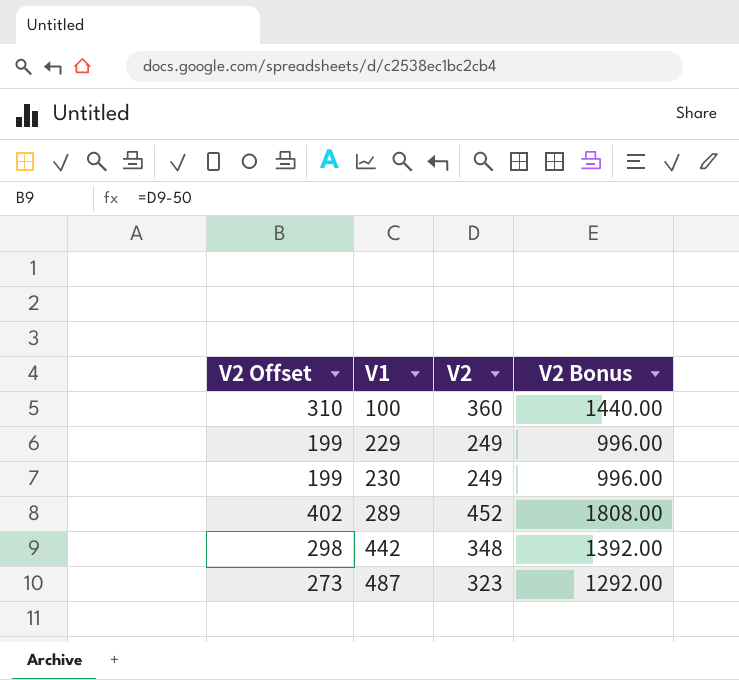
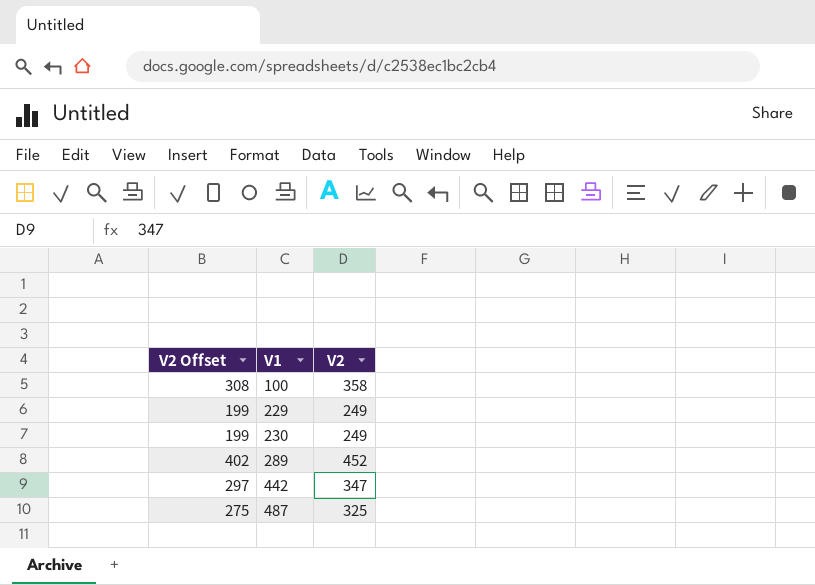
column V2 Bonus | formula: [V2] * 4 -> none
100 | V2 Offset: 310 -> 308
100 | V2: 360 -> 358
442 | V2 Offset: 298 -> 297
442 | V2: 348 -> 347
487 | V2 Offset: 273 -> 275
487 | V2: 323 -> 325

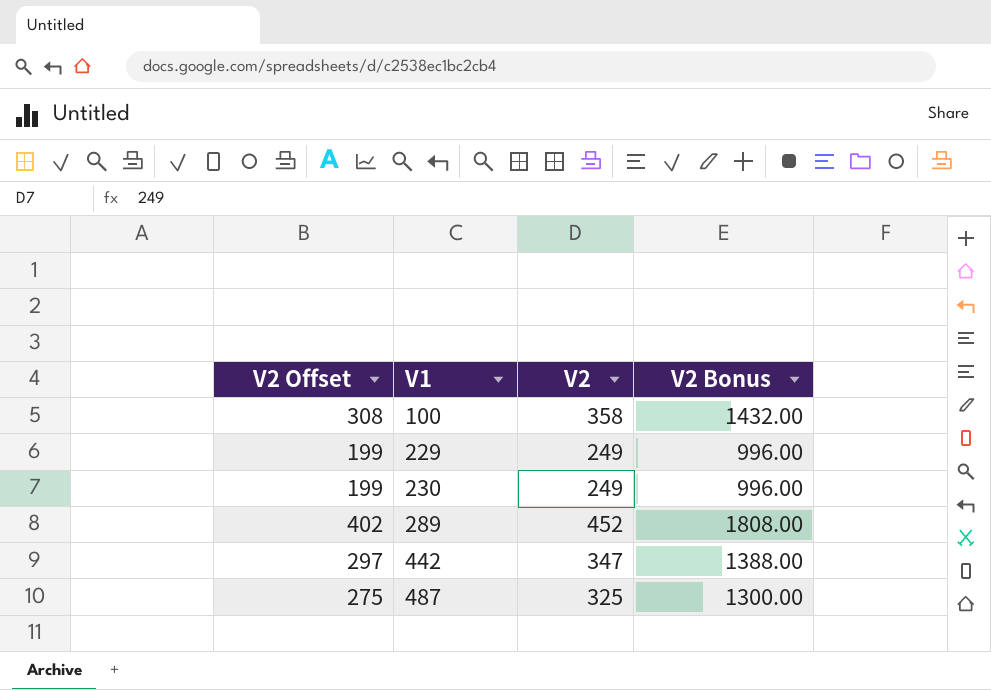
column V2 Bonus | formula: none -> [V2] * 4

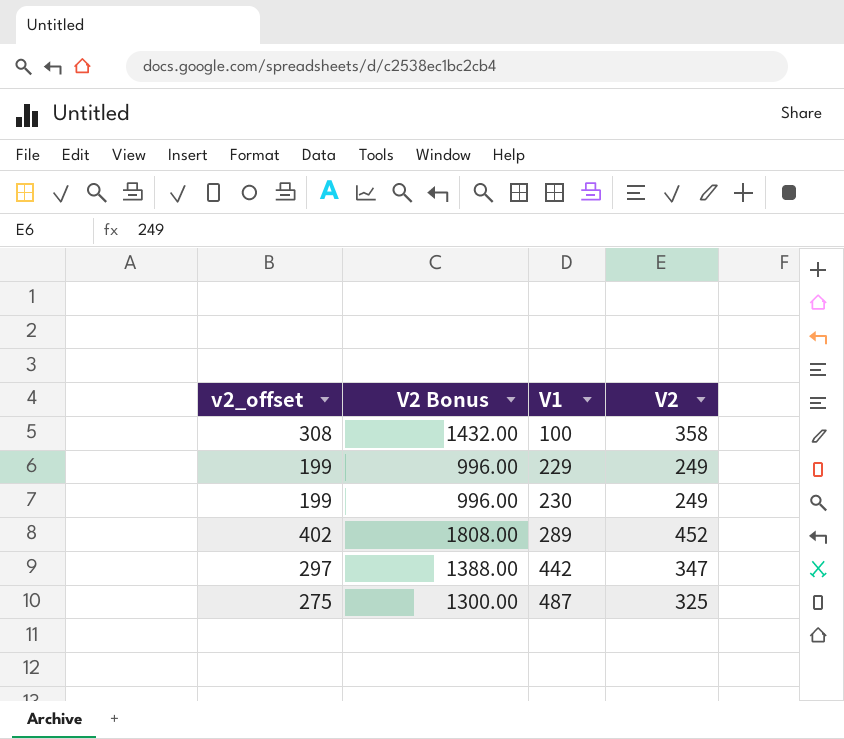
column name: V2 Offset -> v2_offset
column V2 Bonus | position: 4 -> 2

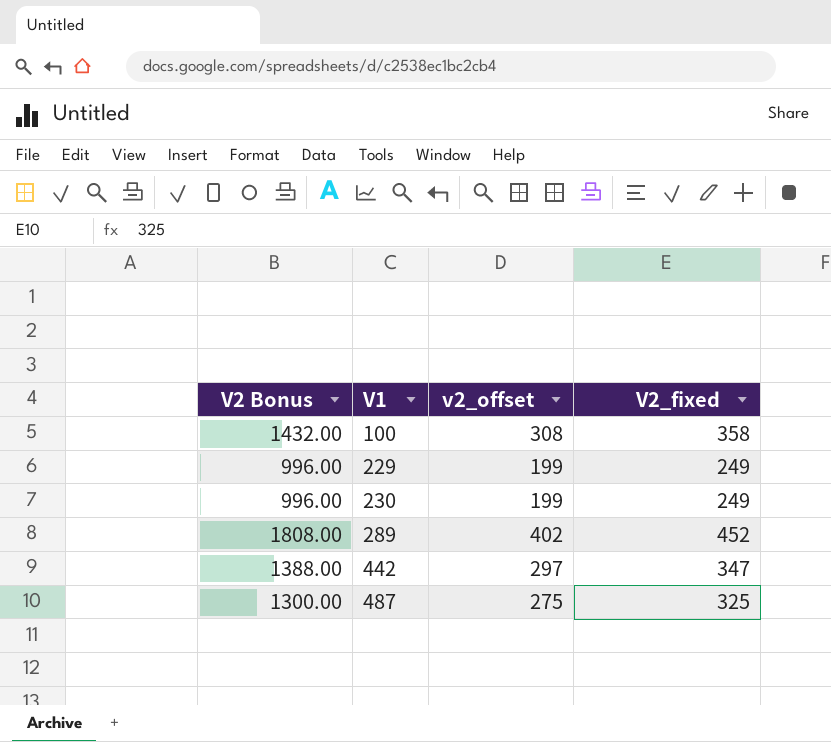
column v2_offset | position: 1 -> 3
column name: V2 -> V2_fixed

